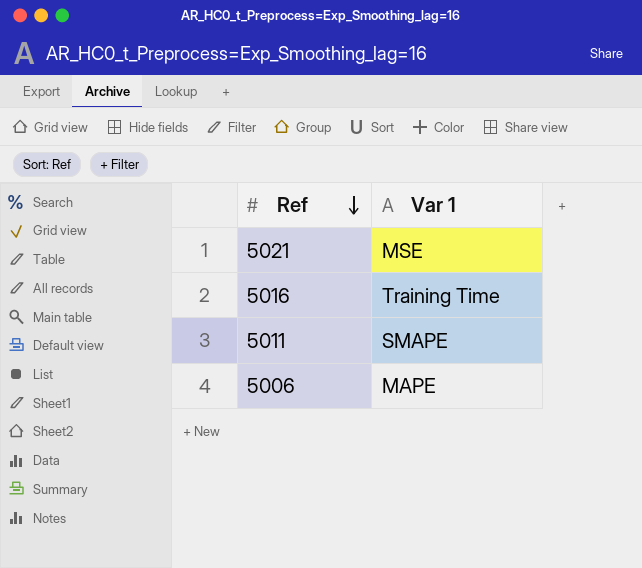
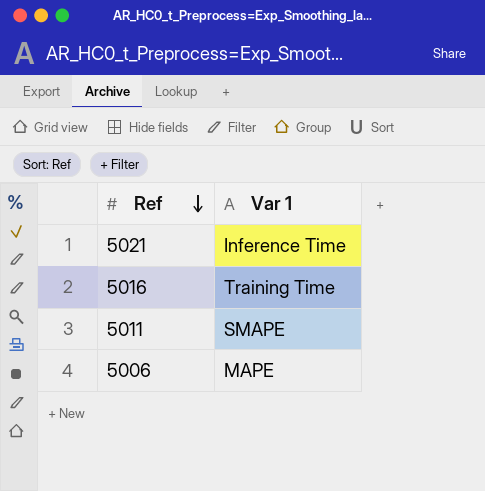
5021 | Var 1: MSE -> Inference Time

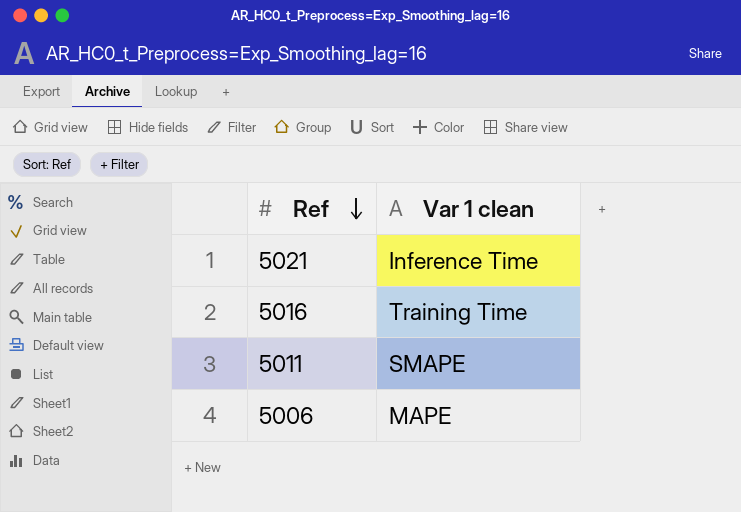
column name: Var 1 -> Var 1 clean

